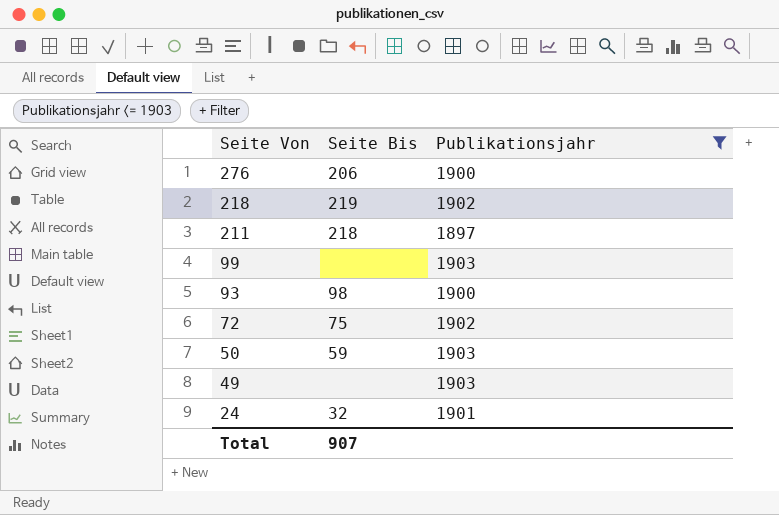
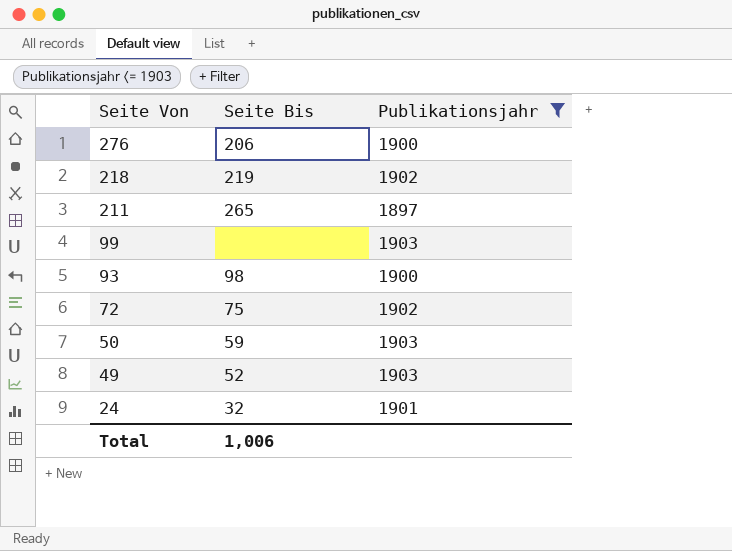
211 | Seite Bis: 218 -> 265
49 | Seite Bis: none -> 52
Total | Seite Bis: 907 -> 1,006

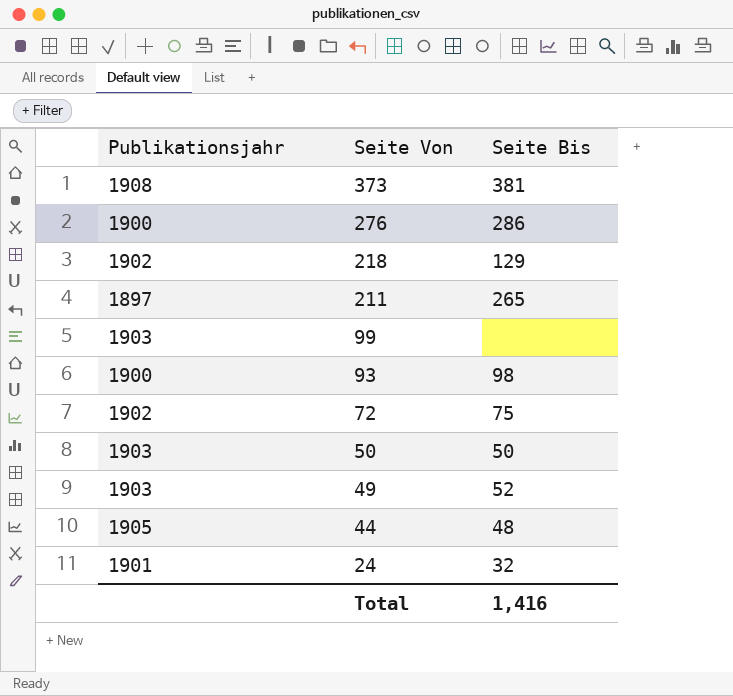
filter: Publikationsjahr <= 1903 -> none
column Publikationsjahr | position: 3 -> 1
276 | Seite Bis: 206 -> 286
218 | Seite Bis: 219 -> 129
50 | Seite Bis: 59 -> 50
Total | Seite Bis: 1,006 -> 1,416

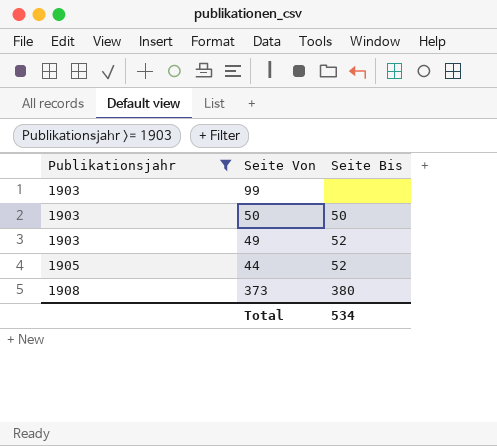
filter: none -> Publikationsjahr >= 1903
row order: Seite Von descending -> Publikationsjahr ascending
44 | Seite Bis: 48 -> 52
373 | Seite Bis: 381 -> 380
Total | Seite Bis: 1,416 -> 534

